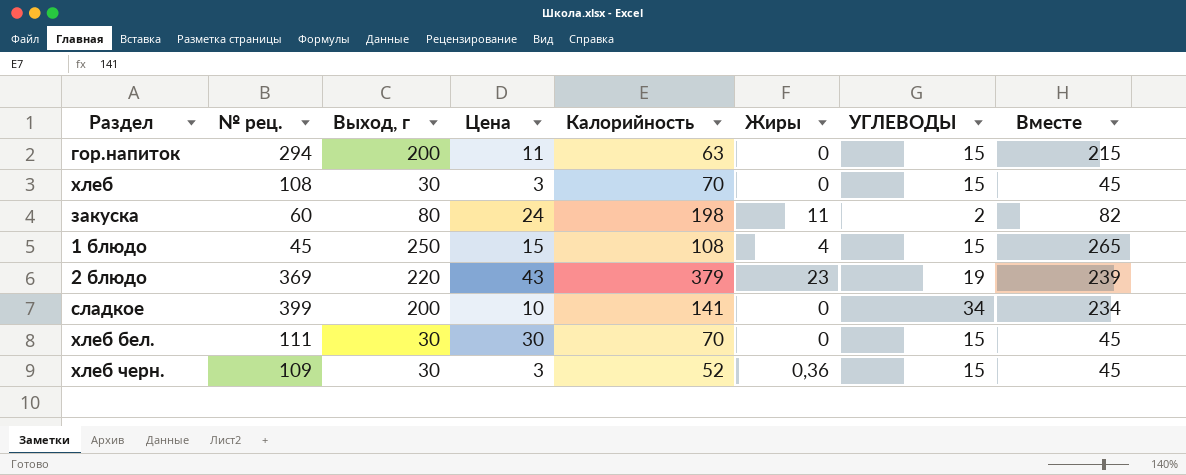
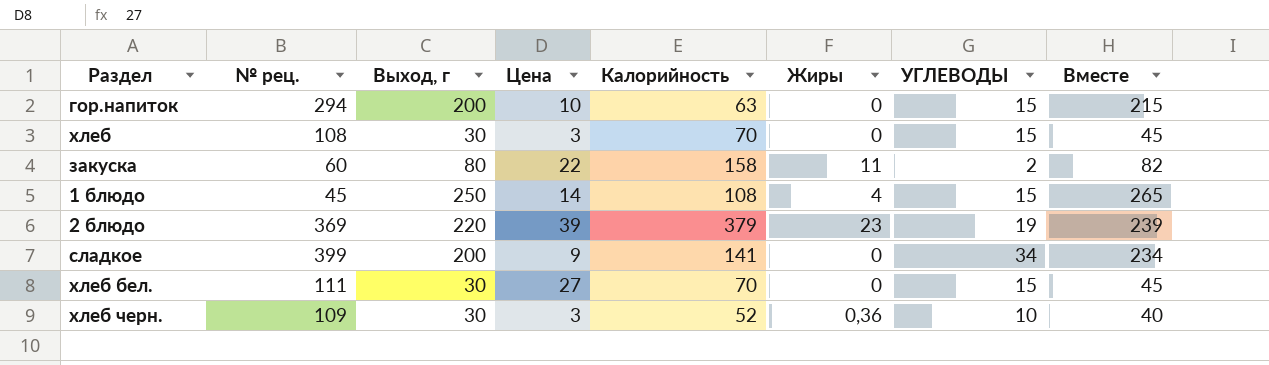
гор.напиток | Цена: 11 -> 10
закуска | Цена: 24 -> 22
закуска | Калорийность: 198 -> 158
1 блюдо | Цена: 15 -> 14
2 блюдо | Цена: 43 -> 39
сладкое | Цена: 10 -> 9
хлеб бел. | Цена: 30 -> 27
хлеб черн. | УГЛЕВОДЫ: 15 -> 10
хлеб черн. | Вместе: 45 -> 40

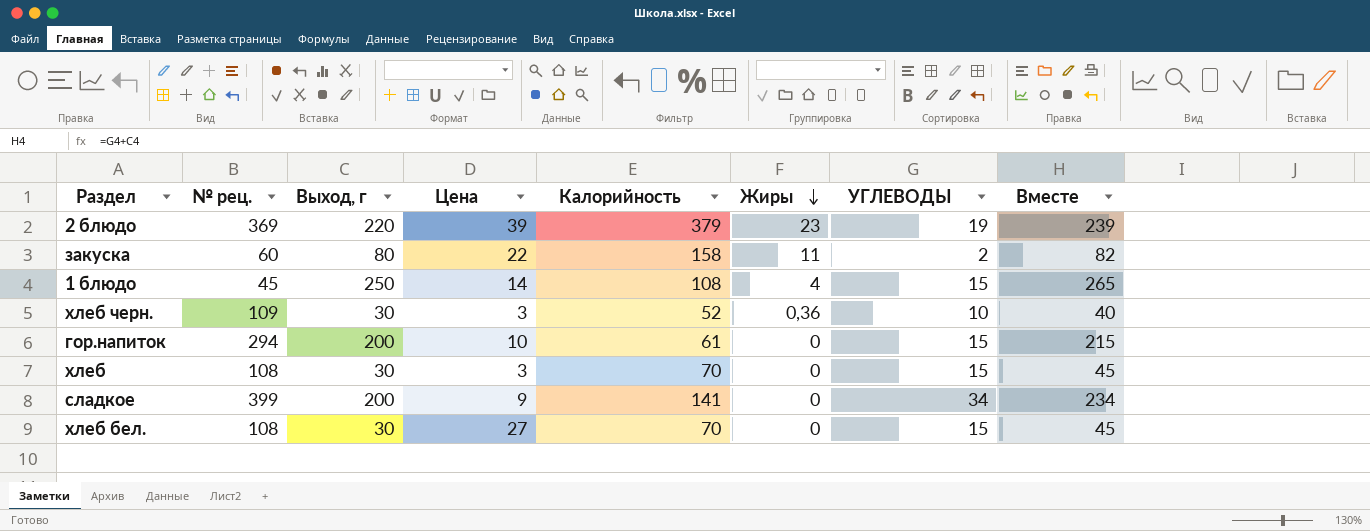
row order: none -> Жиры descending
гор.напиток | Калорийность: 63 -> 61
хлеб бел. | № рец.: 111 -> 108

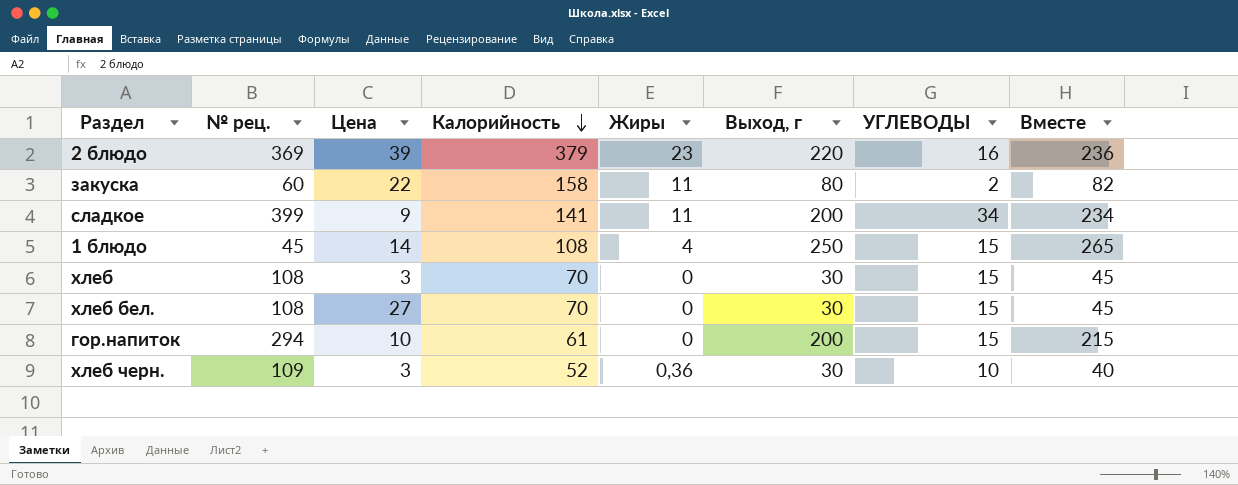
row order: Жиры descending -> Калорийность descending
column Выход, г | position: 3 -> 6
2 блюдо | УГЛЕВОДЫ: 19 -> 16
2 блюдо | Вместе: 239 -> 236
сладкое | Жиры: 0 -> 11

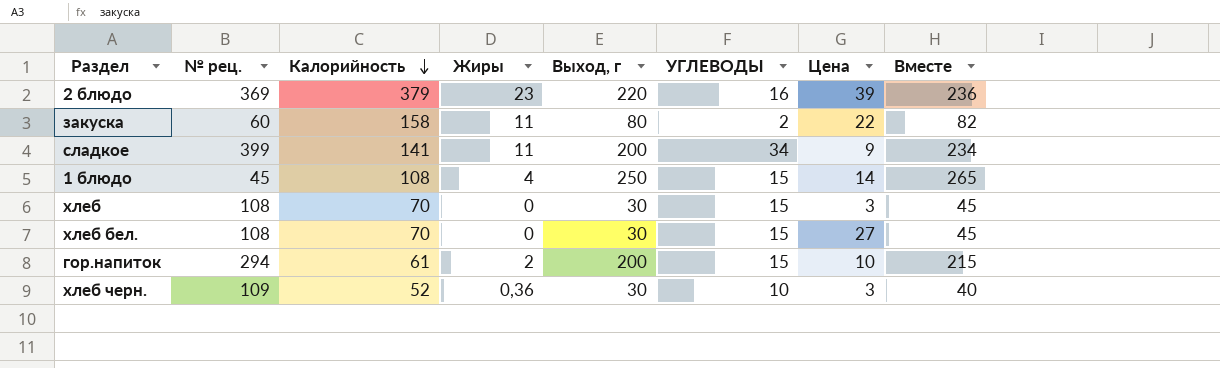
column Цена | position: 3 -> 7
гор.напиток | Жиры: 0 -> 2

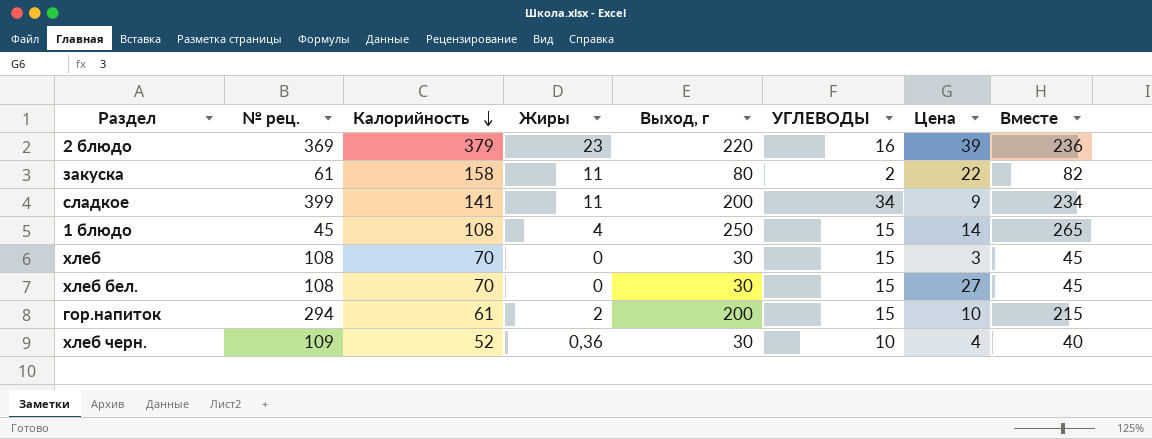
закуска | № рец.: 60 -> 61
хлеб черн. | Цена: 3 -> 4

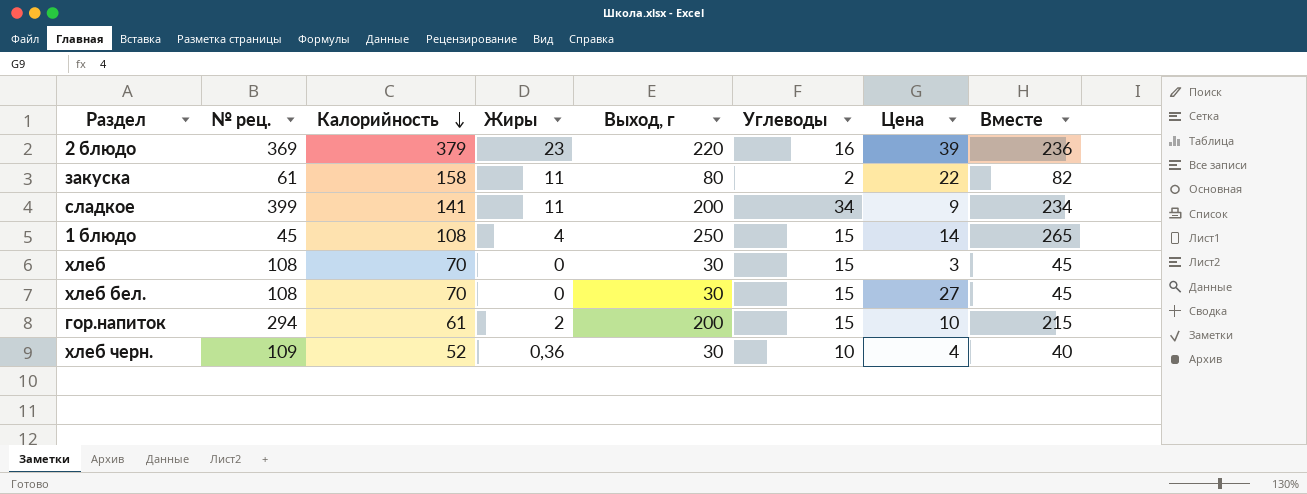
column name: УГЛЕВОДЫ -> Углеводы

